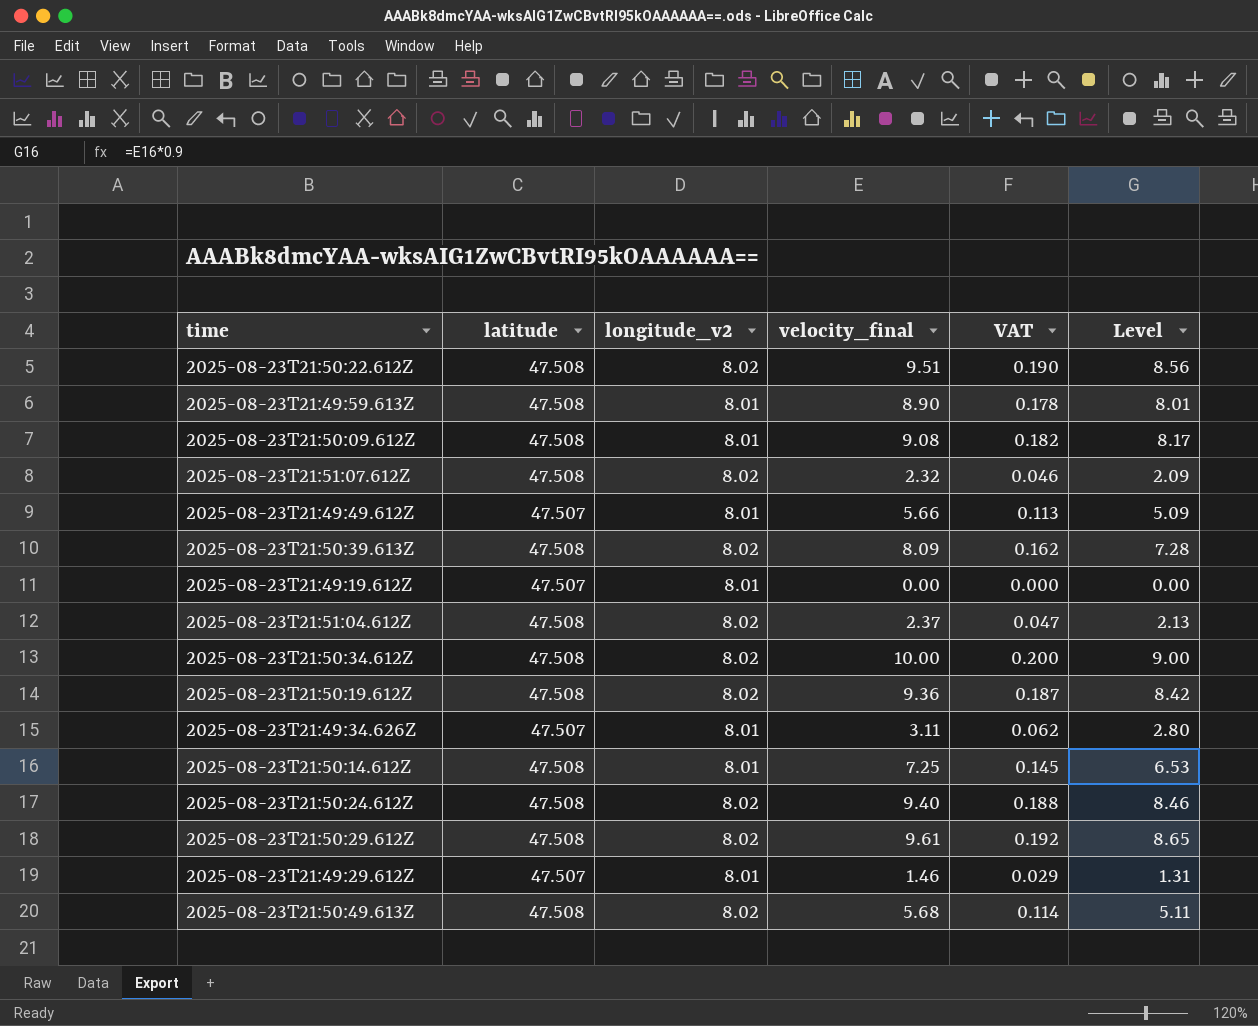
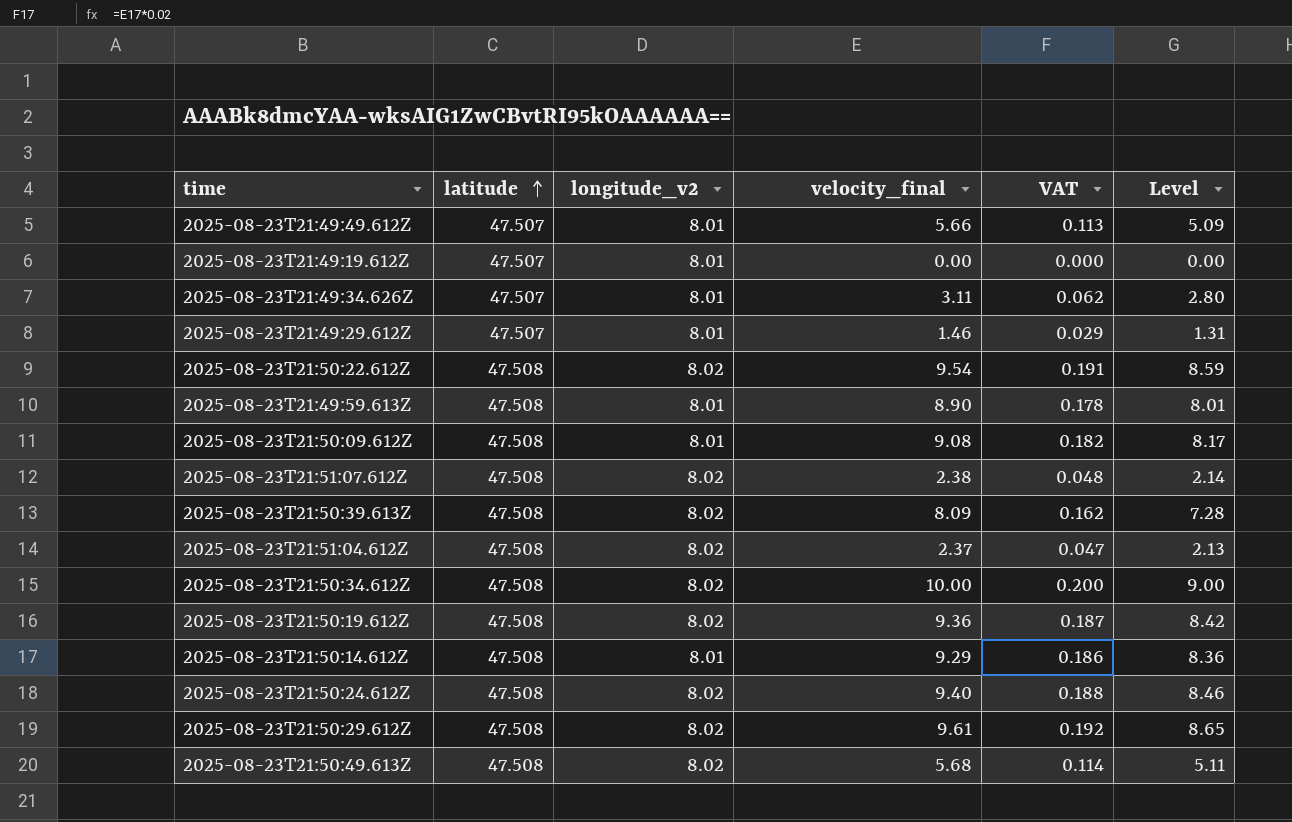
row order: none -> latitude ascending
2025-08-23T21:50:22.612Z | velocity_final: 9.51 -> 9.54
2025-08-23T21:50:22.612Z | VAT: 0.190 -> 0.191
2025-08-23T21:50:22.612Z | Level: 8.56 -> 8.59
2025-08-23T21:51:07.612Z | velocity_final: 2.32 -> 2.38
2025-08-23T21:51:07.612Z | VAT: 0.046 -> 0.048
2025-08-23T21:51:07.612Z | Level: 2.09 -> 2.14
2025-08-23T21:50:14.612Z | velocity_final: 7.25 -> 9.29
2025-08-23T21:50:14.612Z | VAT: 0.145 -> 0.186
2025-08-23T21:50:14.612Z | Level: 6.53 -> 8.36

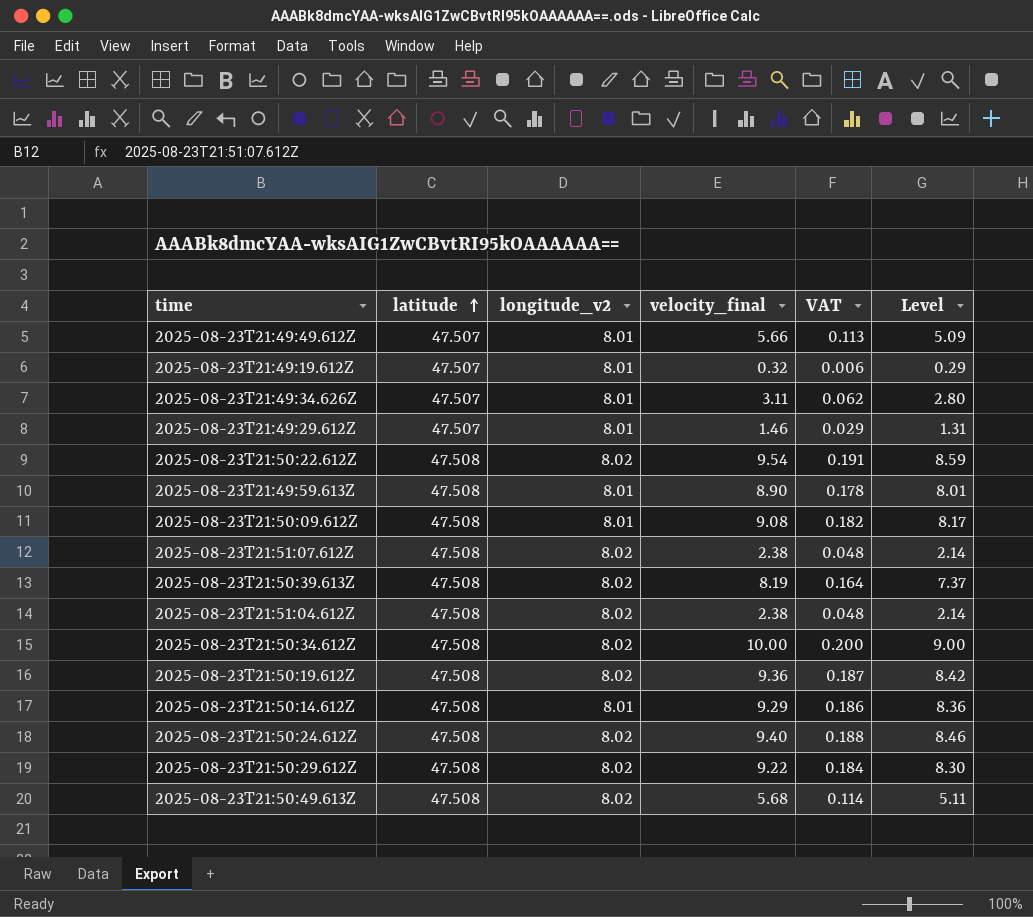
2025-08-23T21:49:19.612Z | velocity_final: 0.00 -> 0.32
2025-08-23T21:49:19.612Z | VAT: 0.000 -> 0.006
2025-08-23T21:49:19.612Z | Level: 0.00 -> 0.29
2025-08-23T21:50:39.613Z | velocity_final: 8.09 -> 8.19
2025-08-23T21:50:39.613Z | VAT: 0.162 -> 0.164
2025-08-23T21:50:39.613Z | Level: 7.28 -> 7.37
2025-08-23T21:51:04.612Z | velocity_final: 2.37 -> 2.38
2025-08-23T21:51:04.612Z | VAT: 0.047 -> 0.048
2025-08-23T21:51:04.612Z | Level: 2.13 -> 2.14
2025-08-23T21:50:29.612Z | velocity_final: 9.61 -> 9.22
2025-08-23T21:50:29.612Z | VAT: 0.192 -> 0.184
2025-08-23T21:50:29.612Z | Level: 8.65 -> 8.30

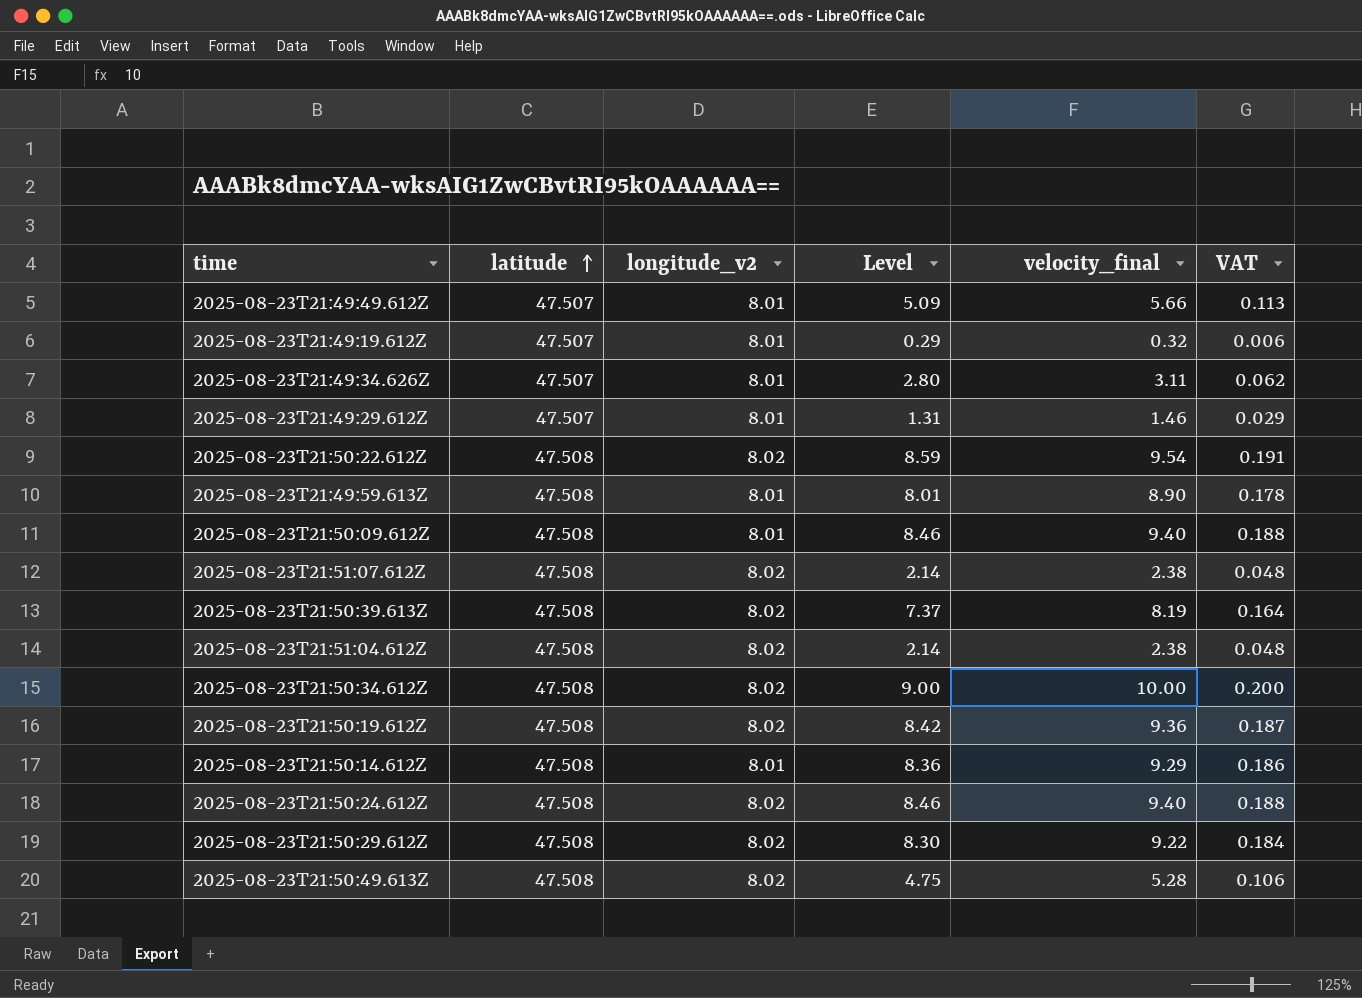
column Level | position: 6 -> 4
2025-08-23T21:50:09.612Z | Level: 8.17 -> 8.46
2025-08-23T21:50:09.612Z | velocity_final: 9.08 -> 9.40
2025-08-23T21:50:09.612Z | VAT: 0.182 -> 0.188
2025-08-23T21:50:49.613Z | Level: 5.11 -> 4.75
2025-08-23T21:50:49.613Z | velocity_final: 5.68 -> 5.28
2025-08-23T21:50:49.613Z | VAT: 0.114 -> 0.106

